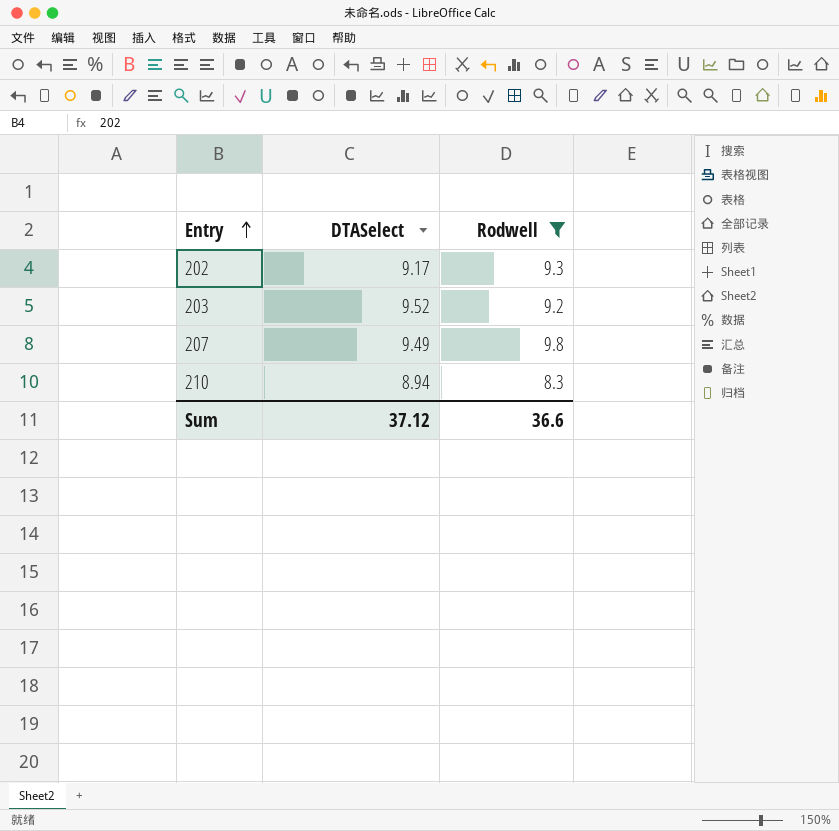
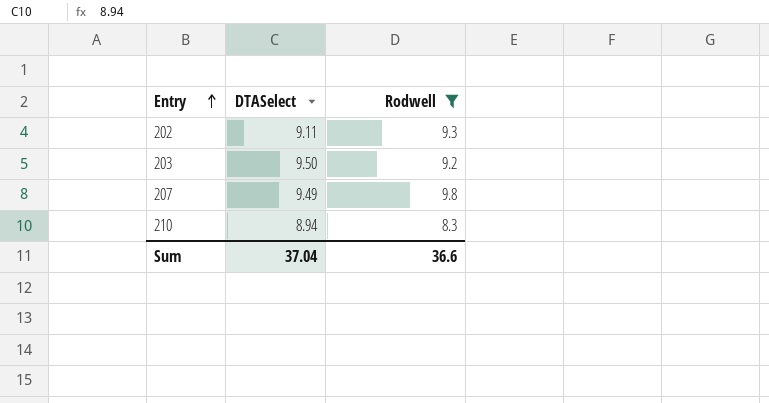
202 | DTASelect: 9.17 -> 9.11
203 | DTASelect: 9.52 -> 9.50
Sum | DTASelect: 37.12 -> 37.04

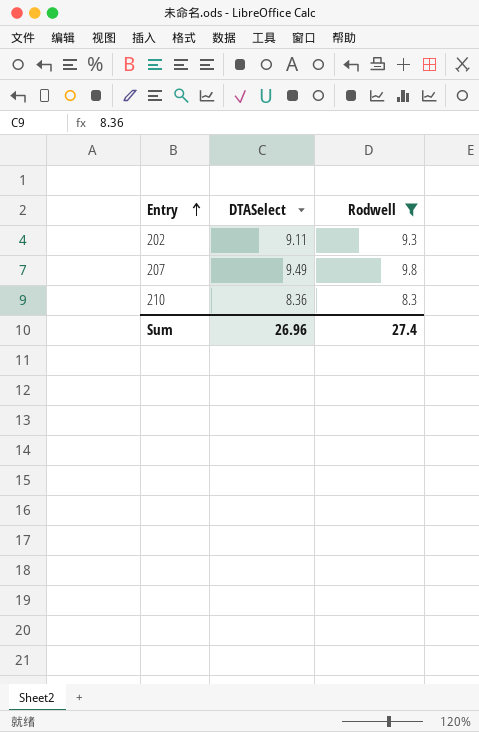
row 203: 9.50 | 9.2 -> none
210 | DTASelect: 8.94 -> 8.36
Sum | DTASelect: 37.04 -> 26.96
Sum | Rodwell: 36.6 -> 27.4

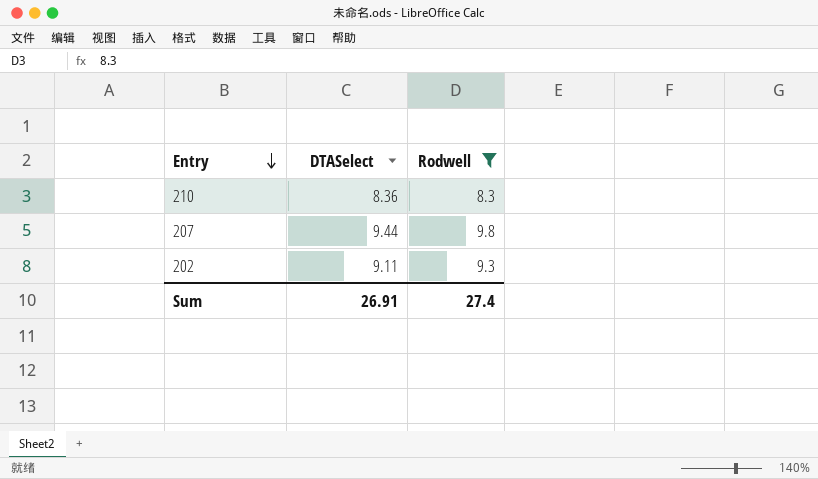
row order: Entry ascending -> Entry descending
207 | DTASelect: 9.49 -> 9.44
Sum | DTASelect: 26.96 -> 26.91

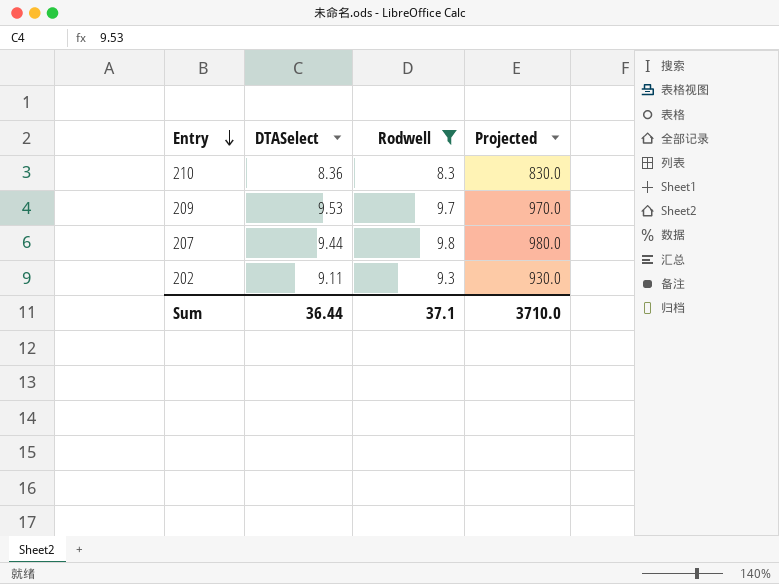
column Projected | formula: none -> [Rodwell] * 100
row 209: none -> 9.53 | 9.7 | 970.0
Sum | DTASelect: 26.91 -> 36.44
Sum | Rodwell: 27.4 -> 37.1

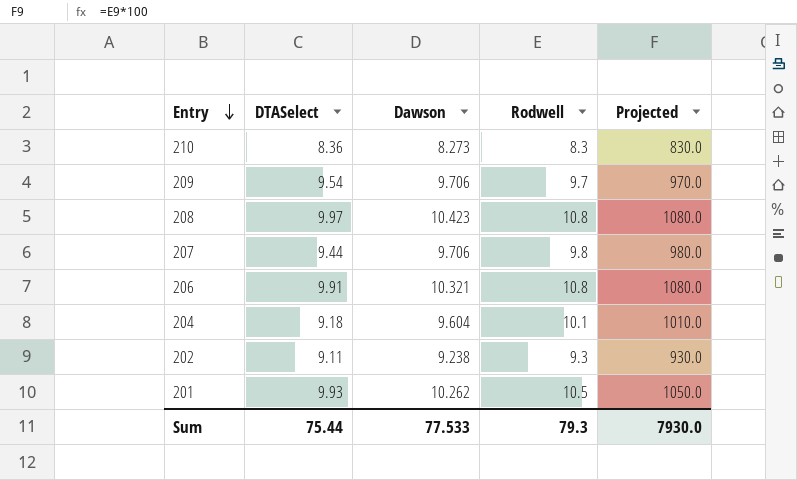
filter: Rodwell <= 9.8 -> none
column Dawson | position: none -> 3
209 | DTASelect: 9.53 -> 9.54
Sum | DTASelect: 36.44 -> 75.44
Sum | Rodwell: 37.1 -> 79.3
Sum | Projected: 3710.0 -> 7930.0

